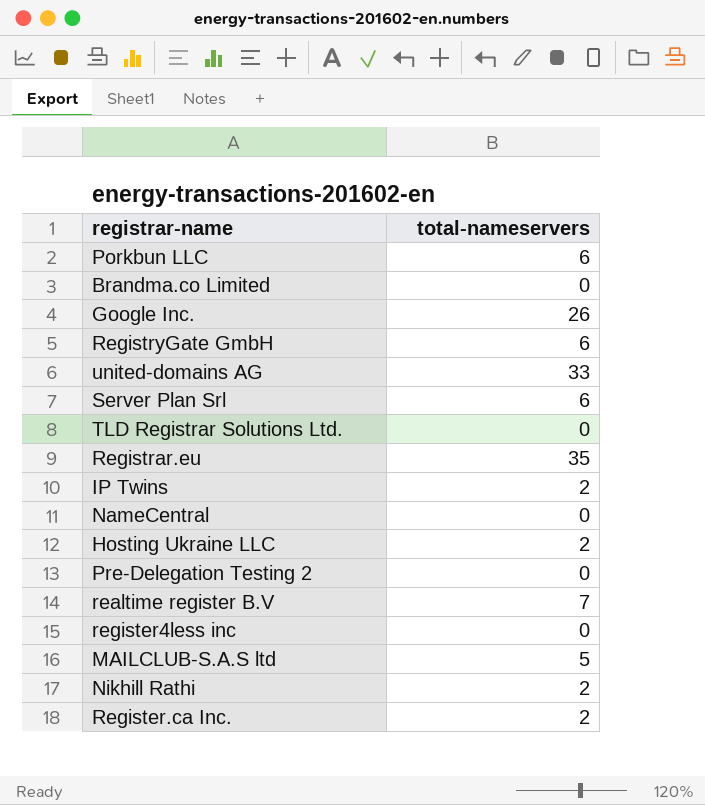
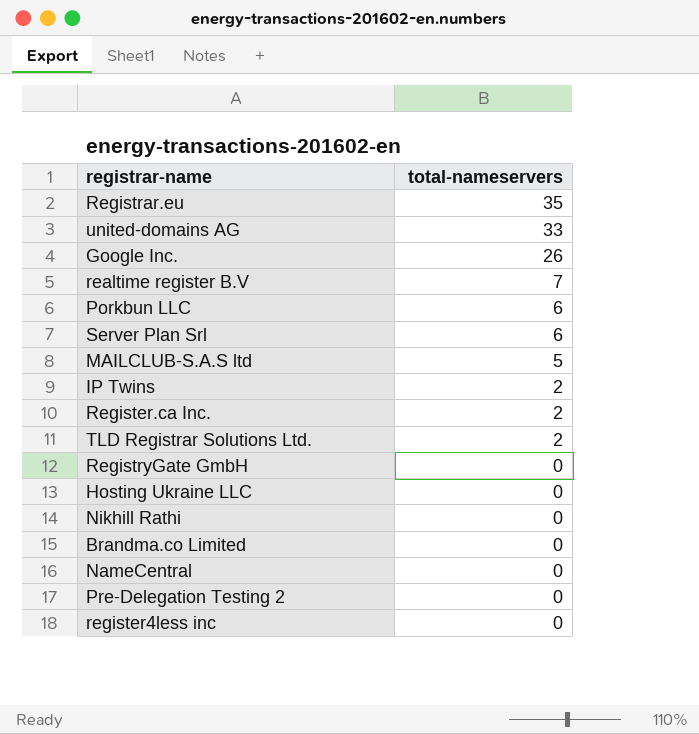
row order: none -> total-nameservers descending
TLD Registrar Solutions Ltd. | total-nameservers: 0 -> 2
RegistryGate GmbH | total-nameservers: 6 -> 0
Hosting Ukraine LLC | total-nameservers: 2 -> 0
Nikhill Rathi | total-nameservers: 2 -> 0

